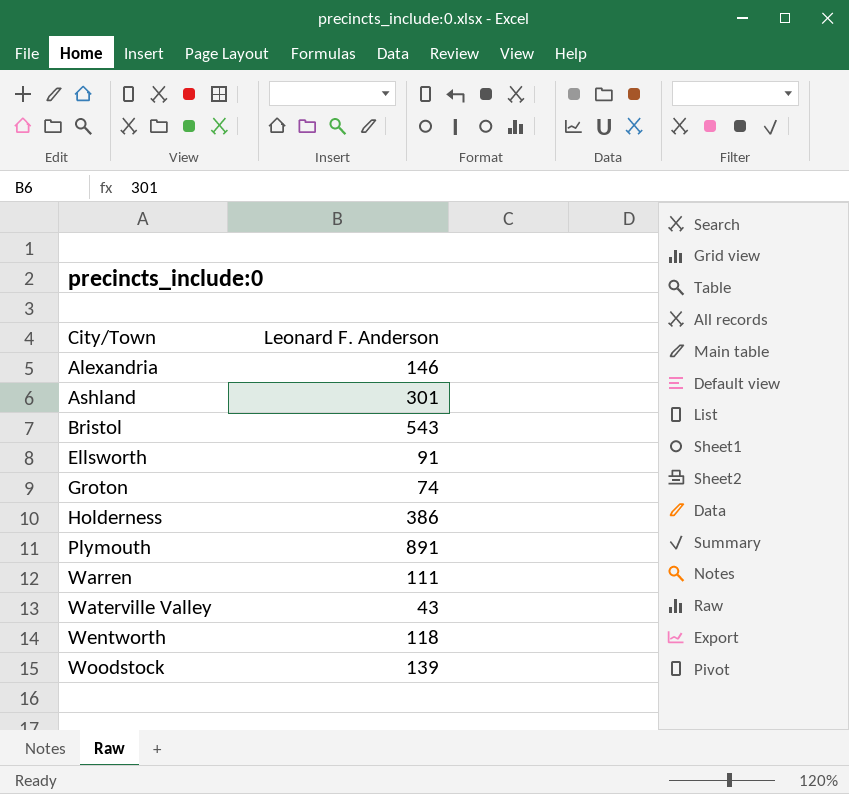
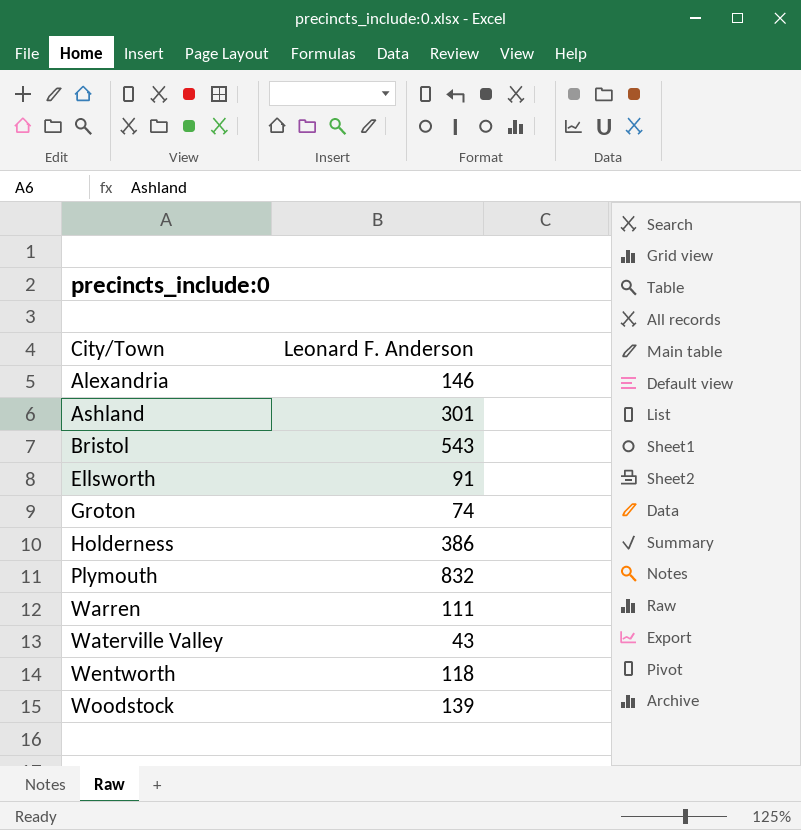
Plymouth | Leonard F. Anderson: 891 -> 832

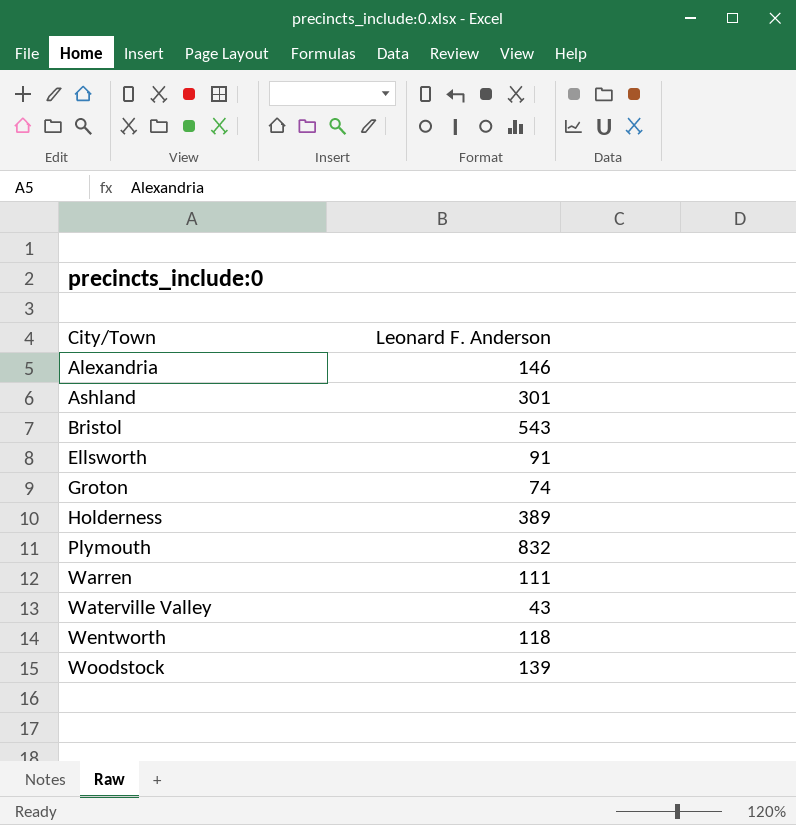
Holderness | Leonard F. Anderson: 386 -> 389

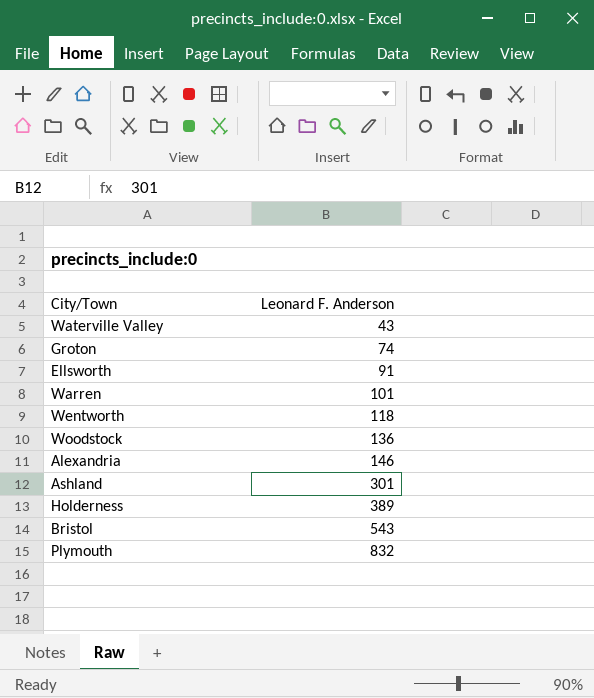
row order: City/Town ascending -> Leonard F. Anderson ascending
Warren | Leonard F. Anderson: 111 -> 101
Woodstock | Leonard F. Anderson: 139 -> 136

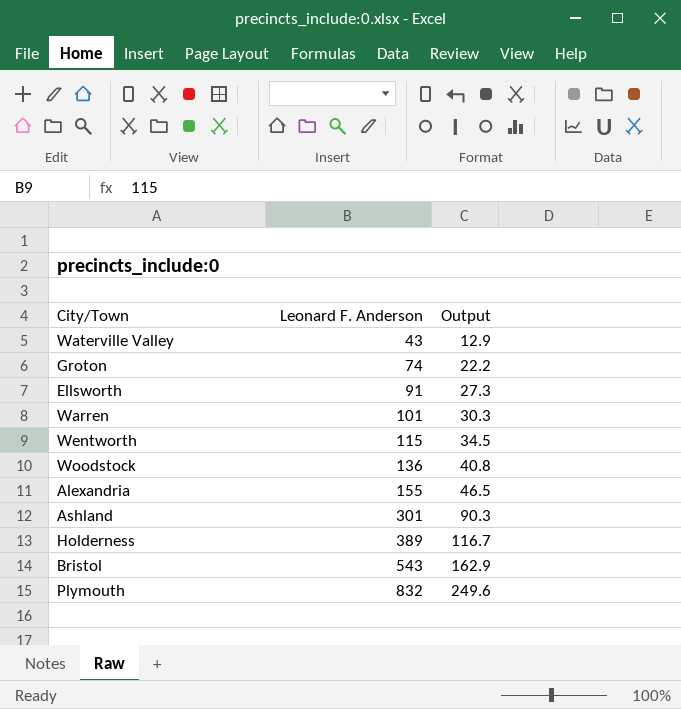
column Output | formula: none -> [Leonard F. Anderson] * 0.3
Wentworth | Leonard F. Anderson: 118 -> 115
Alexandria | Leonard F. Anderson: 146 -> 155

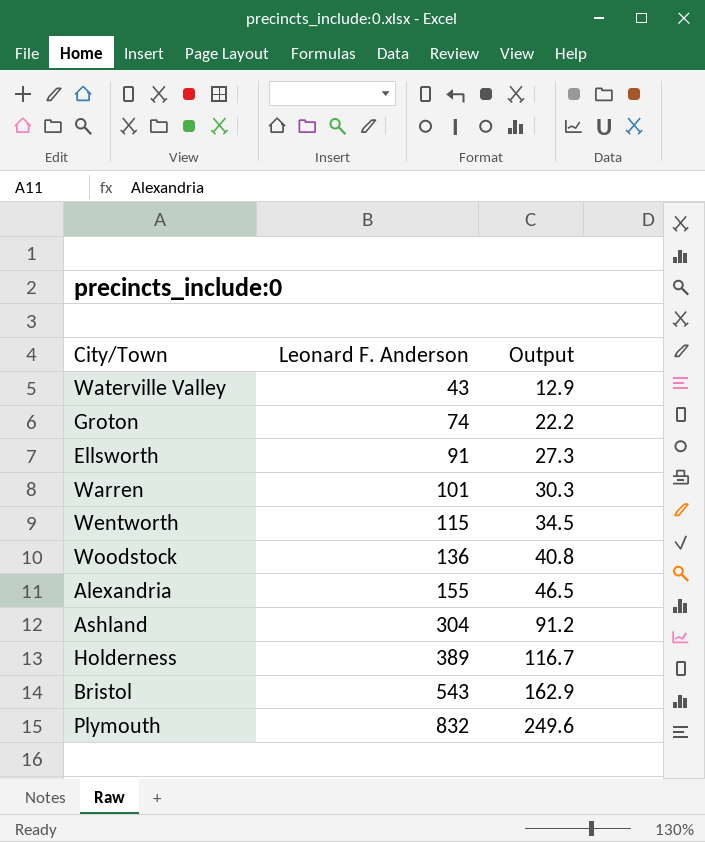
Ashland | Leonard F. Anderson: 301 -> 304
Ashland | Output: 90.3 -> 91.2

